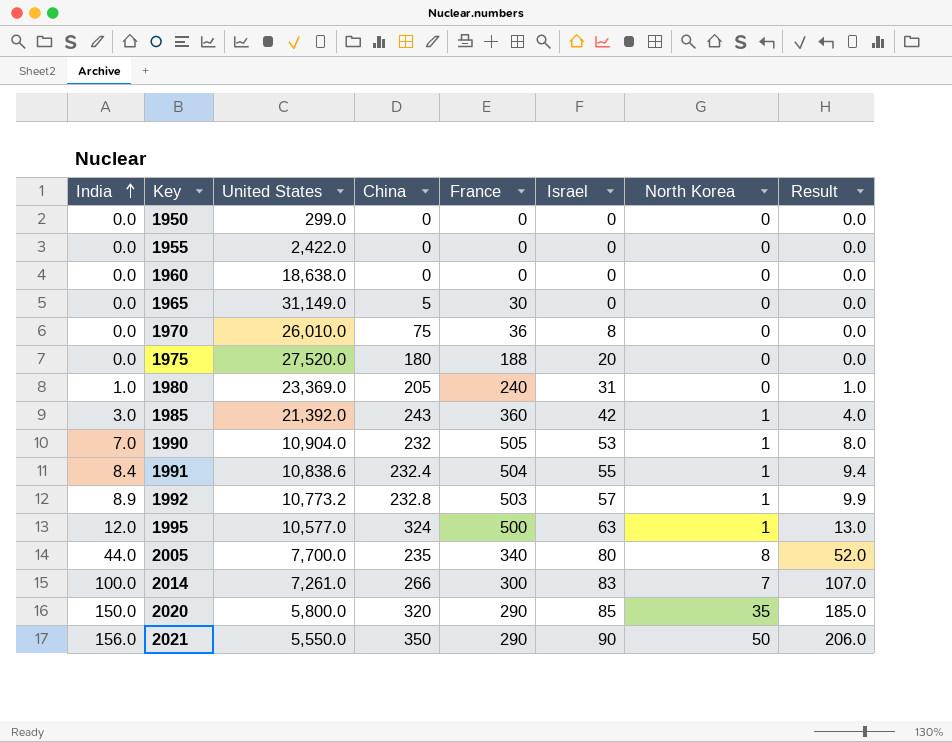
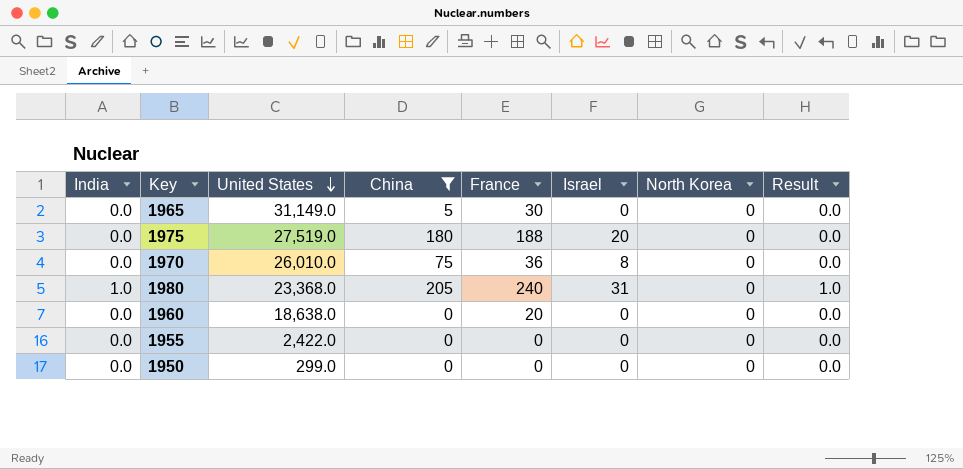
filter: none -> China <= 205
row order: India ascending -> United States descending
1975 | United States: 27,520.0 -> 27,519.0
1980 | United States: 23,369.0 -> 23,368.0
1960 | France: 0 -> 20

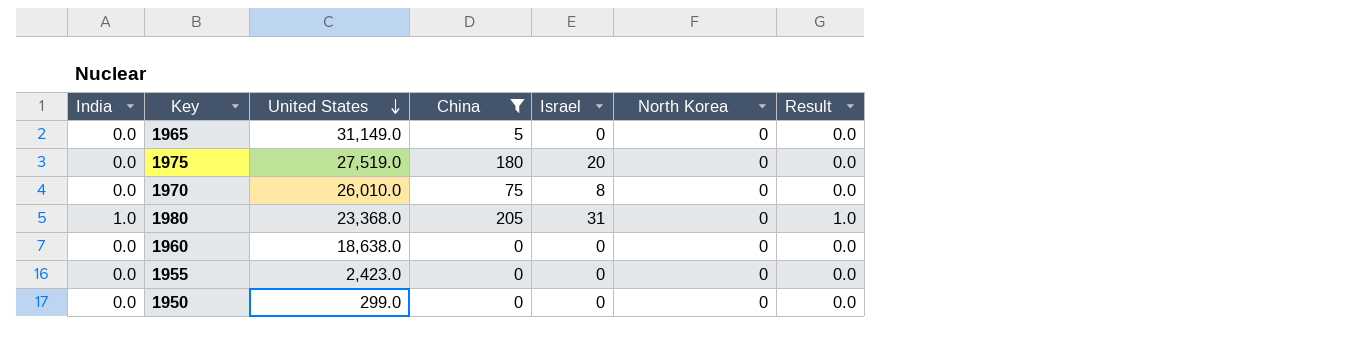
column France | position: 5 -> none
1955 | United States: 2,422.0 -> 2,423.0

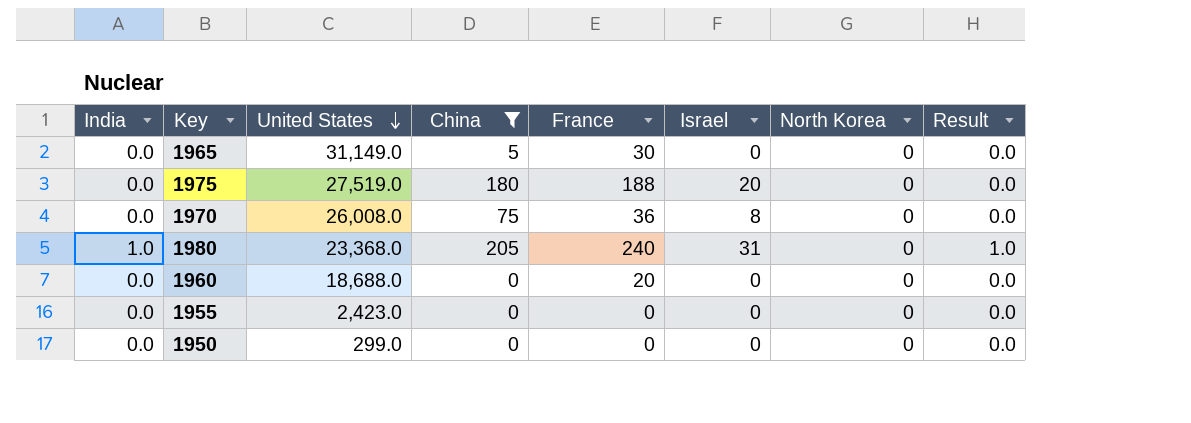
column France | position: none -> 5
1970 | United States: 26,010.0 -> 26,008.0
1960 | United States: 18,638.0 -> 18,688.0

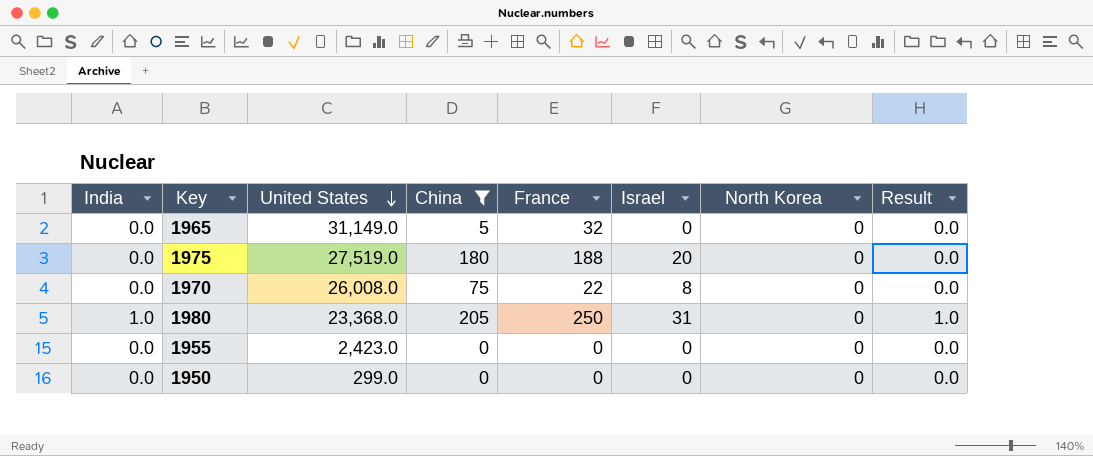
row 1960: 0.0 | 18,688.0 | 0 | 20 | 0 | 0 | 0.0 -> none
1965 | France: 30 -> 32
1970 | France: 36 -> 22
1980 | France: 240 -> 250

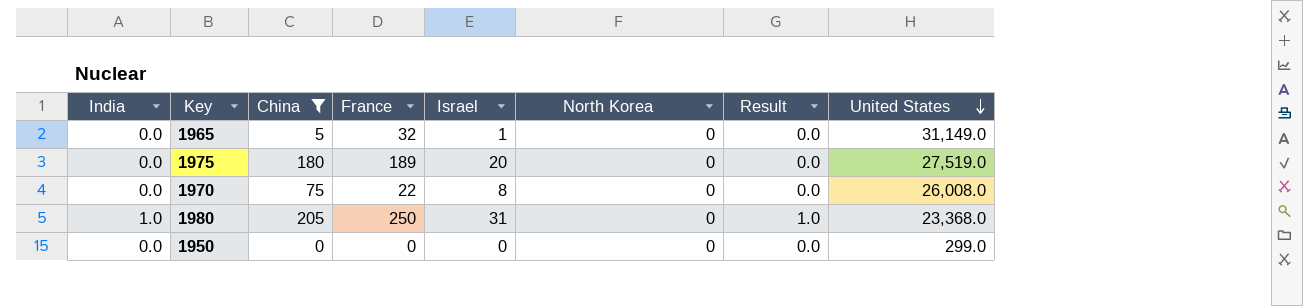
column United States | position: 3 -> 8
row 1955: 0.0 | 2,423.0 | 0 | 0 | 0 | 0 | 0.0 -> none
1965 | Israel: 0 -> 1
1975 | France: 188 -> 189

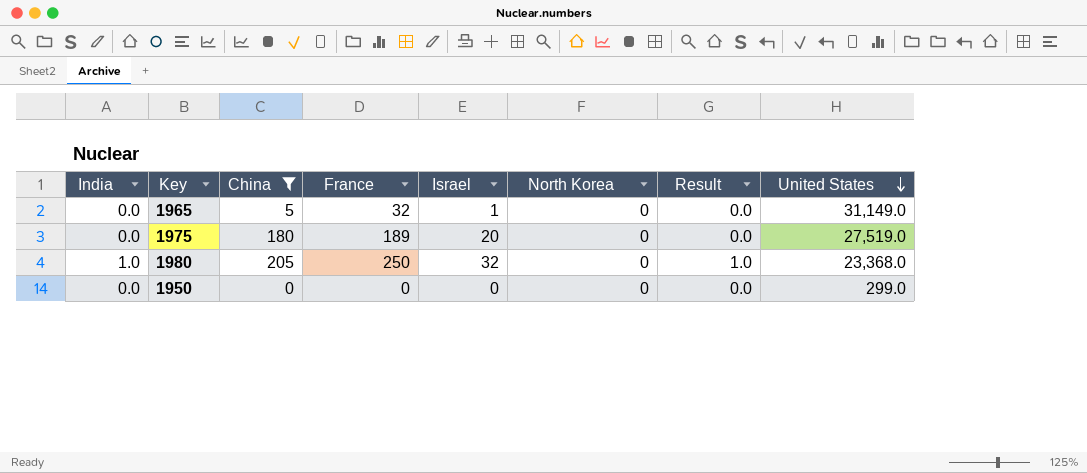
row 1970: 0.0 | 75 | 22 | 8 | 0 | 0.0 | 26,008.0 -> none
1980 | Israel: 31 -> 32

